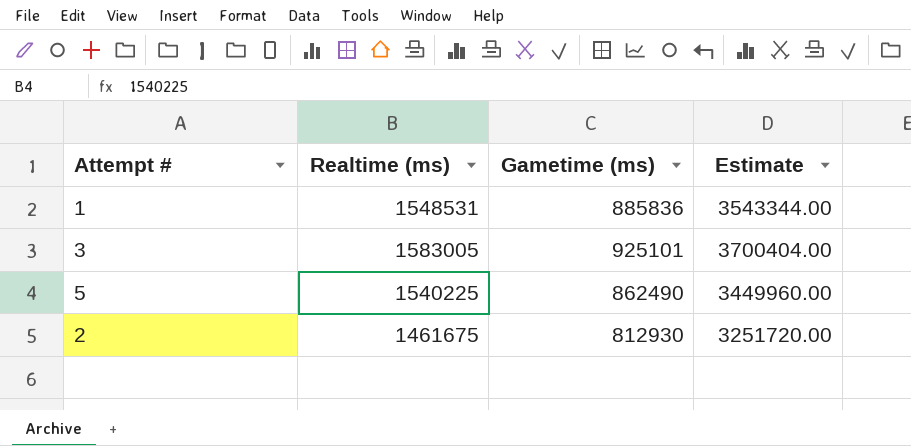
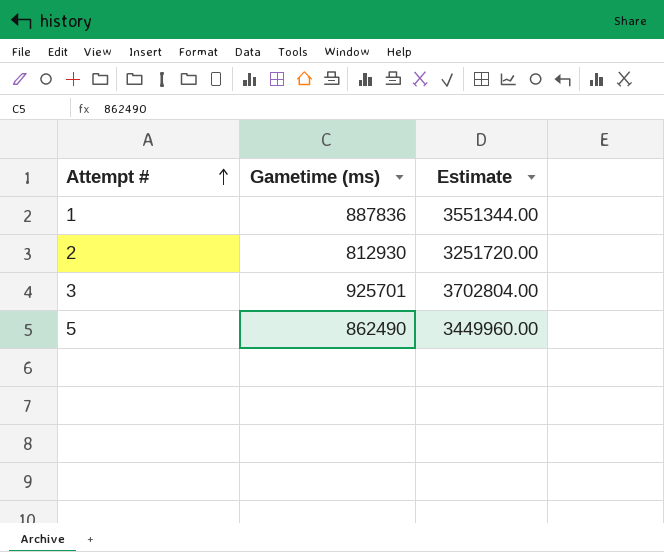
row order: none -> Attempt # ascending
column Realtime (ms) | position: 2 -> none
1 | Gametime (ms): 885836 -> 887836
1 | Estimate: 3543344.00 -> 3551344.00
3 | Gametime (ms): 925101 -> 925701
3 | Estimate: 3700404.00 -> 3702804.00

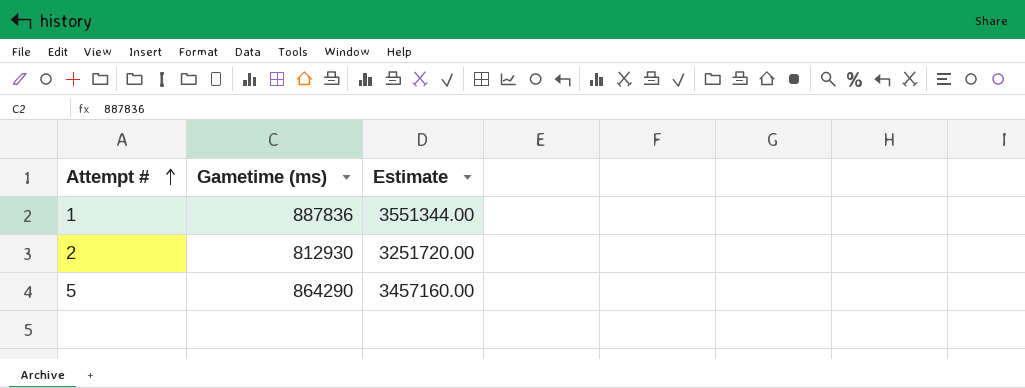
row 3: 925701 | 3702804.00 -> none
5 | Gametime (ms): 862490 -> 864290
5 | Estimate: 3449960.00 -> 3457160.00

